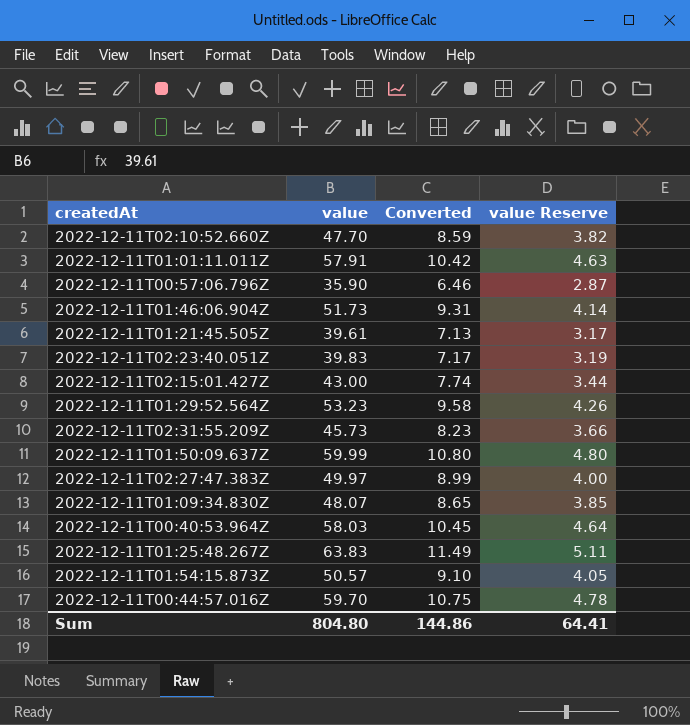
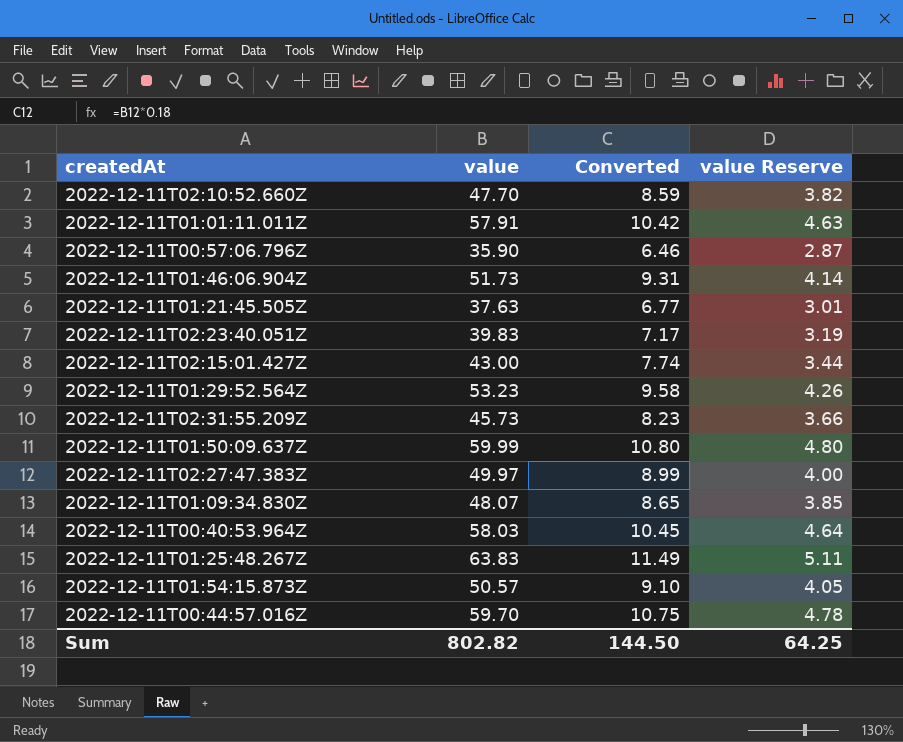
2022-12-11T01:21:45.505Z | value: 39.61 -> 37.63
2022-12-11T01:21:45.505Z | Converted: 7.13 -> 6.77
2022-12-11T01:21:45.505Z | value Reserve: 3.17 -> 3.01
Sum | value: 804.80 -> 802.82
Sum | Converted: 144.86 -> 144.50
Sum | value Reserve: 64.41 -> 64.25

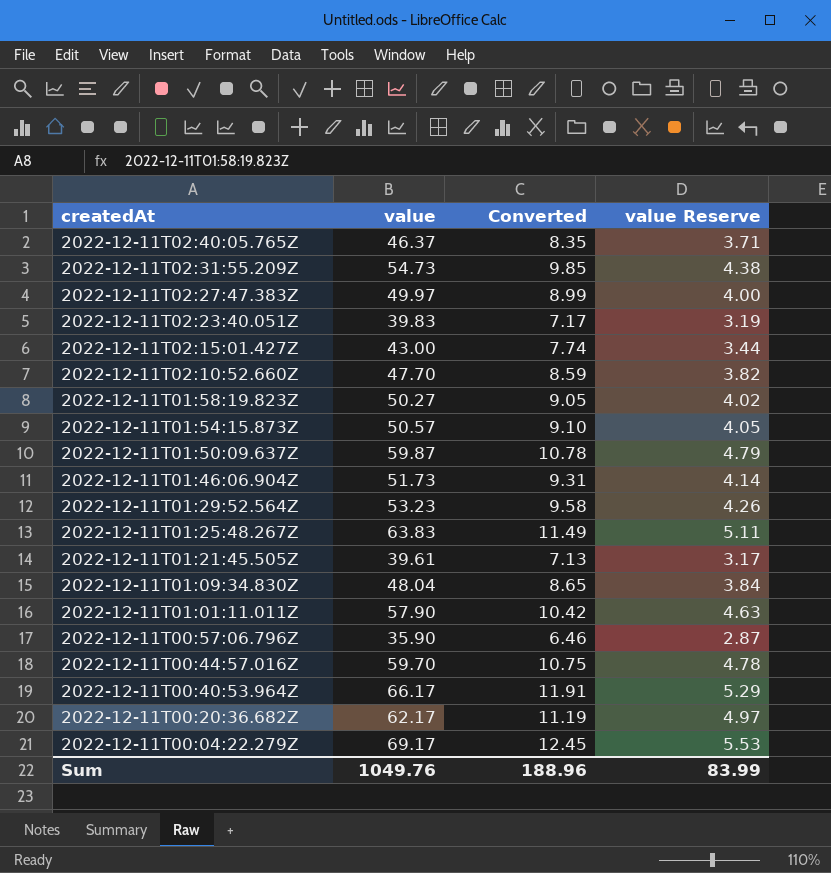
row order: none -> createdAt descending
row 2022-12-11T02:40:05.765Z: none -> 46.37 | 8.35 | 3.71
2022-12-11T02:31:55.209Z | value: 45.73 -> 54.73
2022-12-11T02:31:55.209Z | Converted: 8.23 -> 9.85
2022-12-11T02:31:55.209Z | value Reserve: 3.66 -> 4.38
row 2022-12-11T01:58:19.823Z: none -> 50.27 | 9.05 | 4.02
2022-12-11T01:50:09.637Z | value: 59.99 -> 59.87
2022-12-11T01:50:09.637Z | Converted: 10.80 -> 10.78
2022-12-11T01:50:09.637Z | value Reserve: 4.80 -> 4.79
2022-12-11T01:21:45.505Z | value: 37.63 -> 39.61
2022-12-11T01:21:45.505Z | Converted: 6.77 -> 7.13
2022-12-11T01:21:45.505Z | value Reserve: 3.01 -> 3.17
2022-12-11T01:09:34.830Z | value: 48.07 -> 48.04
2022-12-11T01:09:34.830Z | value Reserve: 3.85 -> 3.84
2022-12-11T01:01:11.011Z | value: 57.91 -> 57.90
2022-12-11T00:40:53.964Z | value: 58.03 -> 66.17
2022-12-11T00:40:53.964Z | Converted: 10.45 -> 11.91
2022-12-11T00:40:53.964Z | value Reserve: 4.64 -> 5.29
row 2022-12-11T00:20:36.682Z: none -> 62.17 | 11.19 | 4.97
row 2022-12-11T00:04:22.279Z: none -> 69.17 | 12.45 | 5.53
Sum | value: 802.82 -> 1049.76
Sum | Converted: 144.50 -> 188.96
Sum | value Reserve: 64.25 -> 83.99

